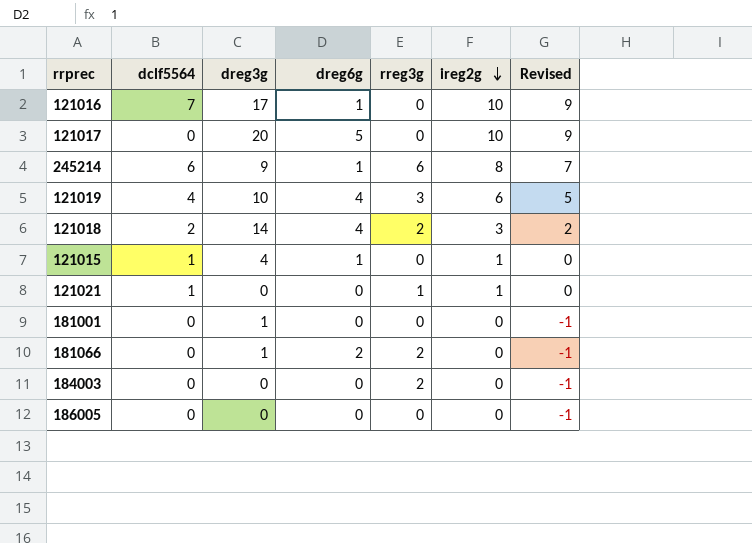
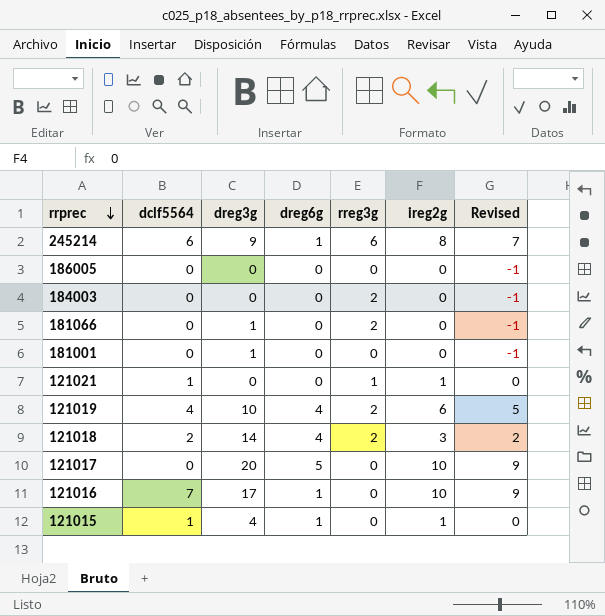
row order: ireg2g descending -> rrprec descending
181066 | dreg6g: 2 -> 0
121019 | rreg3g: 3 -> 2

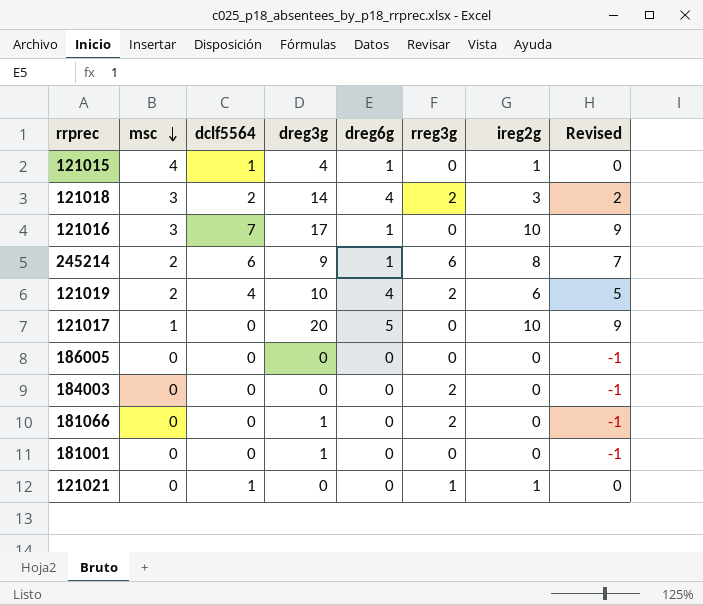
row order: rrprec descending -> msc descending
column msc | position: none -> 2

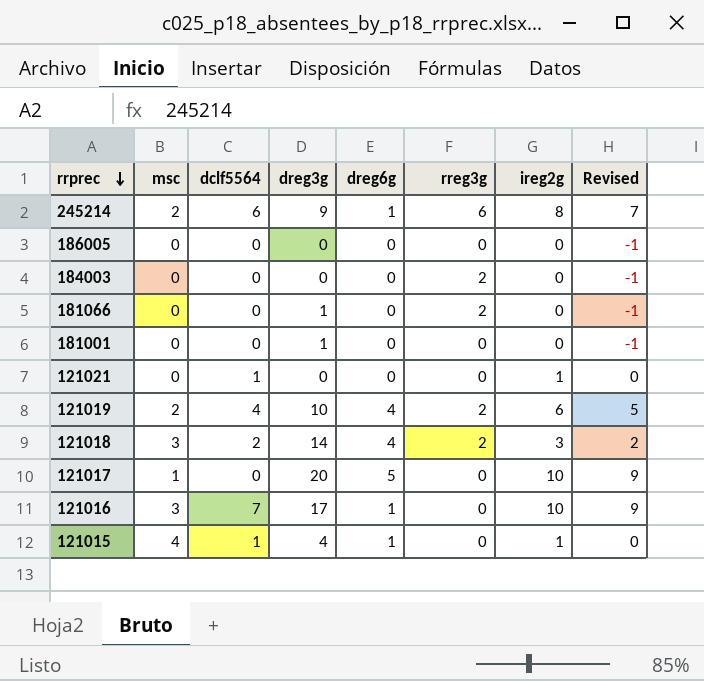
row order: msc descending -> rrprec descending
121021 | rreg3g: 1 -> 0

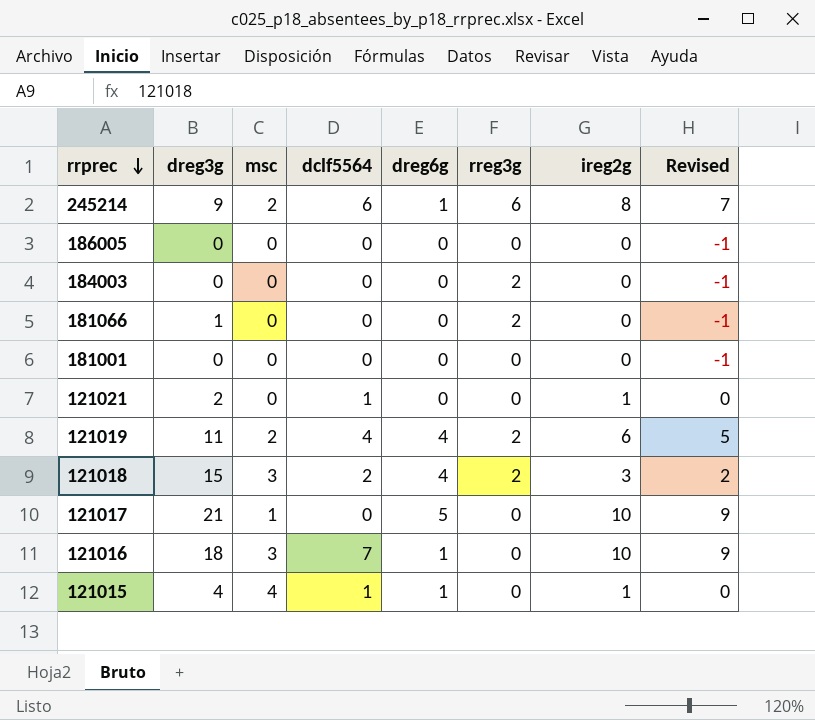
column dreg3g | position: 4 -> 2
181001 | dreg3g: 1 -> 0
121021 | dreg3g: 0 -> 2
121019 | dreg3g: 10 -> 11
121018 | dreg3g: 14 -> 15
121017 | dreg3g: 20 -> 21
121016 | dreg3g: 17 -> 18

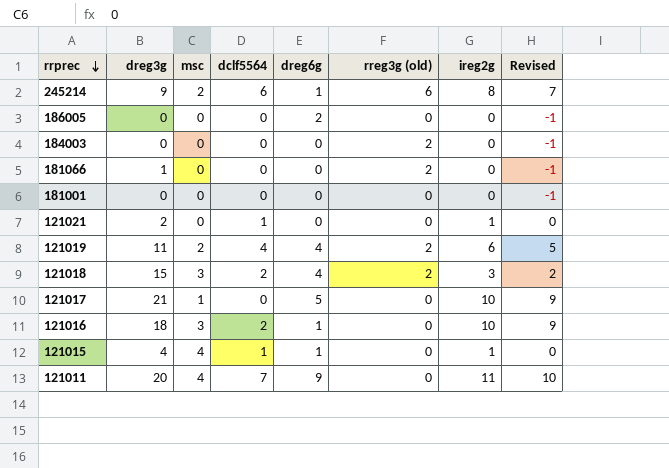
column name: rreg3g -> rreg3g (old)
186005 | dreg6g: 0 -> 2
121016 | dclf5564: 7 -> 2
row 121011: none -> 20 | 4 | 7 | 9 | 0 | 11 | 10

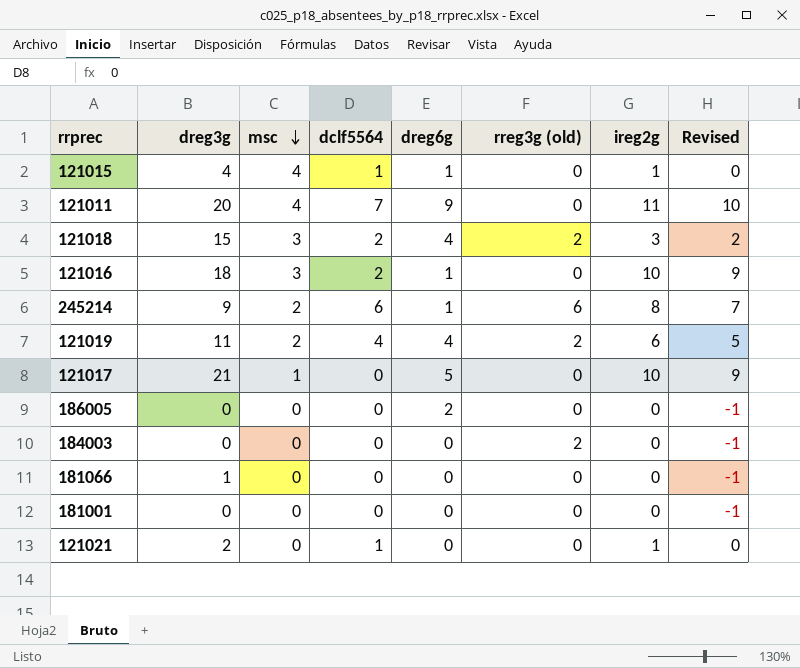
row order: rrprec descending -> msc descending
181066 | rreg3g (old): 2 -> 0

